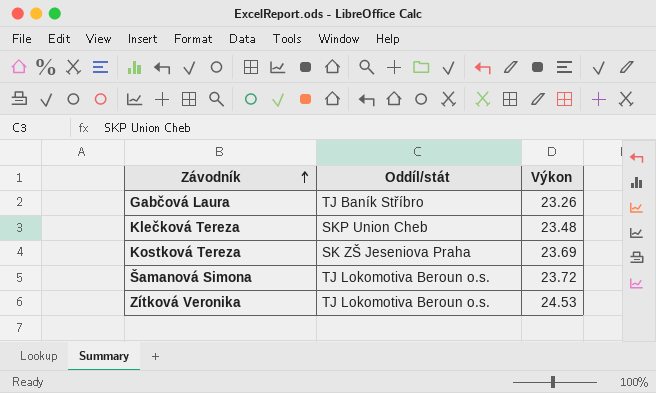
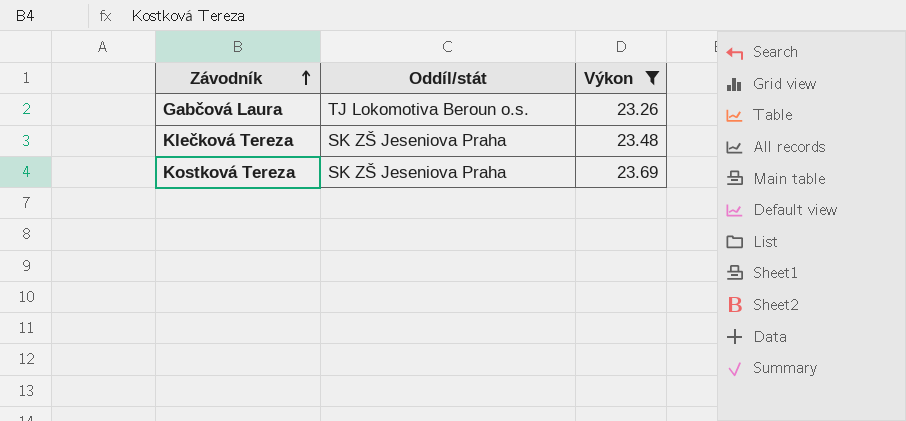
filter: none -> Výkon <= 23.69
Gabčová Laura | Oddíl/stát: TJ Baník Stříbro -> TJ Lokomotiva Beroun o.s.
Klečková Tereza | Oddíl/stát: SKP Union Cheb -> SK ZŠ Jeseniova Praha

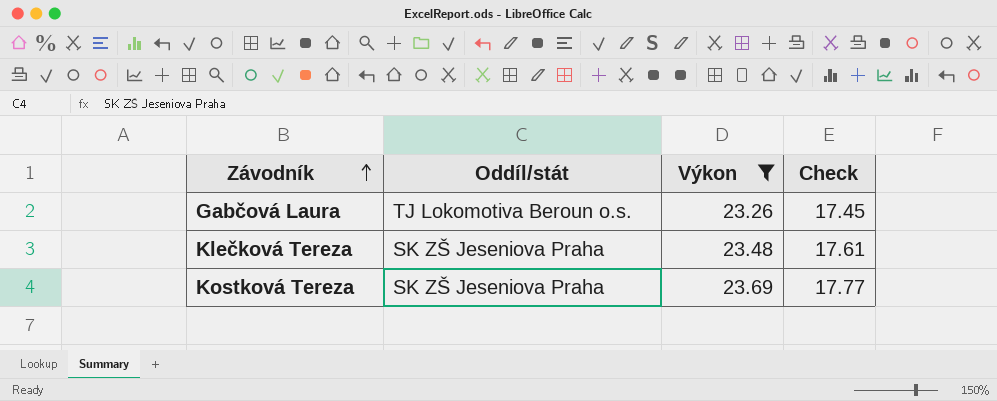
column Check | formula: none -> [Výkon] * 0.75

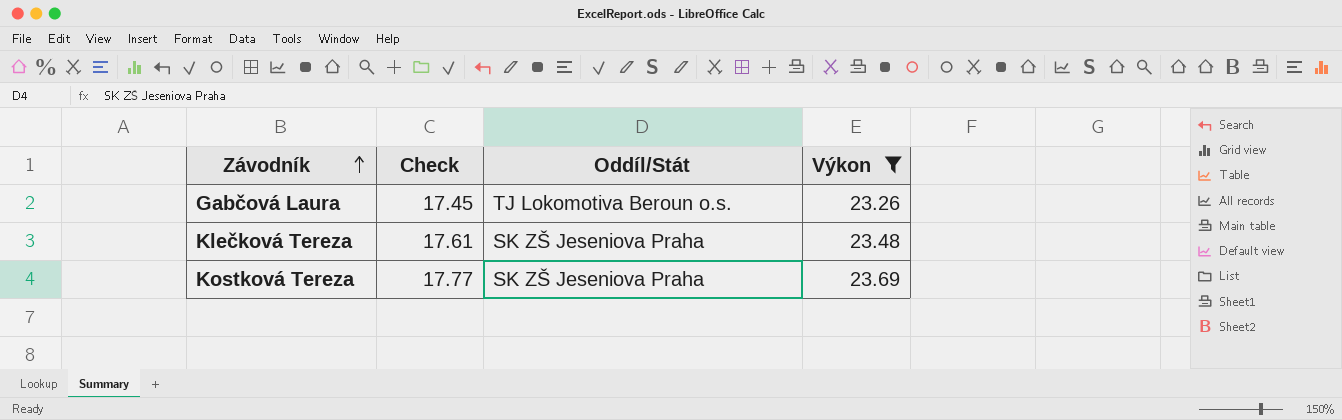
column Check | position: 4 -> 2
column name: Oddíl/stát -> Oddíl/Stát

